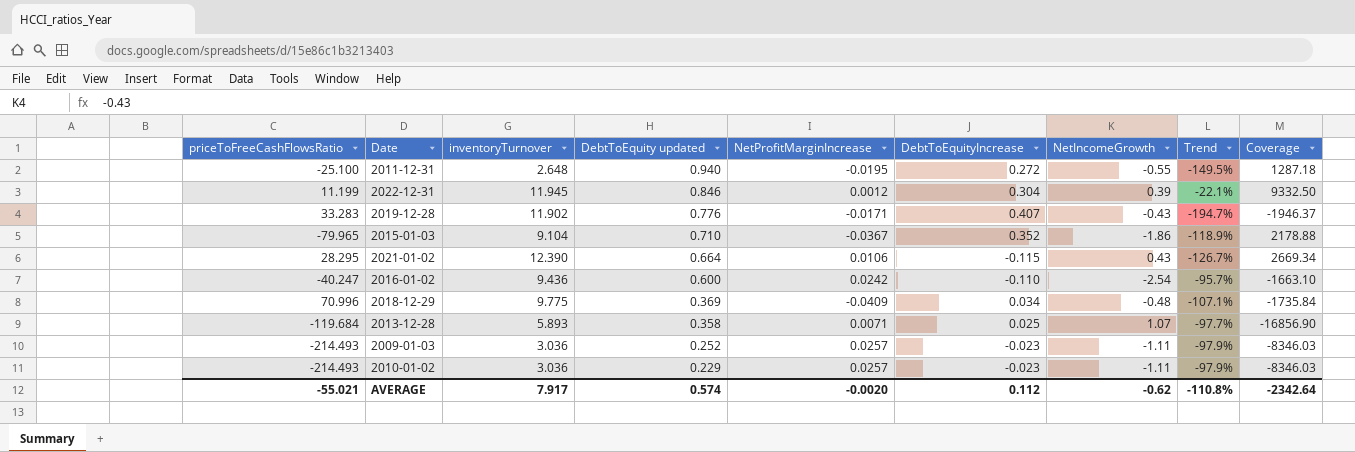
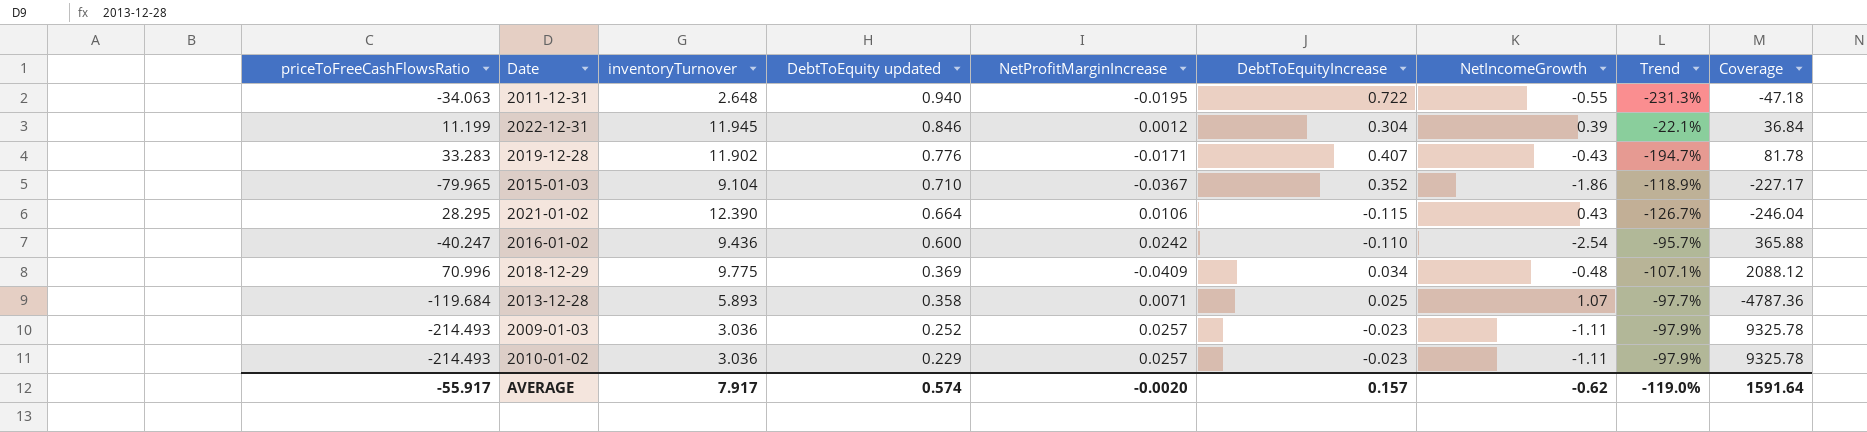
column Coverage | formula: [priceToFreeCashFlowsRatio] / [NetProfitMarginIncrease] -> [priceToFreeCashFlowsRatio] / [DebtToEquityIncrease]
2011-12-31 | priceToFreeCashFlowsRatio: -25.100 -> -34.063
2011-12-31 | DebtToEquityIncrease: 0.272 -> 0.722
2011-12-31 | Trend: -149.5% -> -231.3%
AVERAGE | priceToFreeCashFlowsRatio: -55.021 -> -55.917
AVERAGE | DebtToEquityIncrease: 0.112 -> 0.157
AVERAGE | Trend: -110.8% -> -119.0%
AVERAGE | Coverage: -2342.64 -> 1591.64

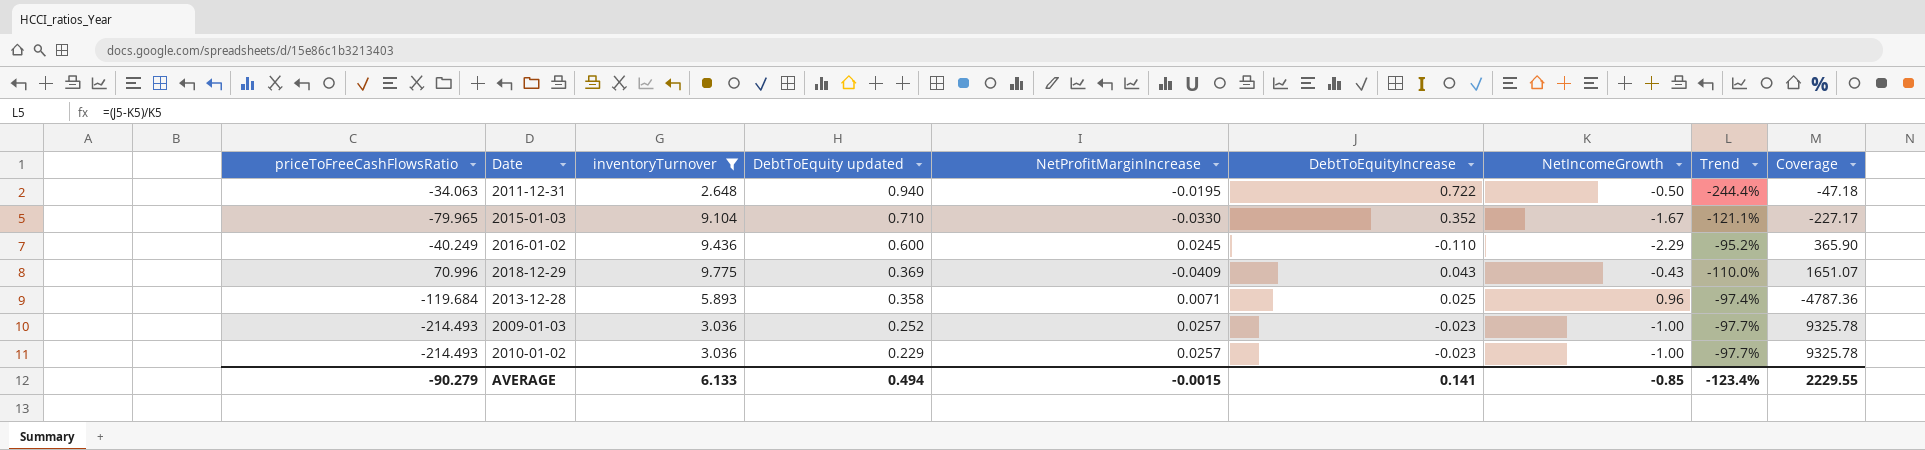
filter: none -> inventoryTurnover <= 9.775
2011-12-31 | NetIncomeGrowth: -0.55 -> -0.50
2011-12-31 | Trend: -231.3% -> -244.4%
2015-01-03 | NetProfitMarginIncrease: -0.0367 -> -0.0330
2015-01-03 | NetIncomeGrowth: -1.86 -> -1.67
2015-01-03 | Trend: -118.9% -> -121.1%
2016-01-02 | priceToFreeCashFlowsRatio: -40.247 -> -40.249
2016-01-02 | NetProfitMarginIncrease: 0.0242 -> 0.0245
2016-01-02 | NetIncomeGrowth: -2.54 -> -2.29
2016-01-02 | Trend: -95.7% -> -95.2%
2016-01-02 | Coverage: 365.88 -> 365.90
2018-12-29 | DebtToEquityIncrease: 0.034 -> 0.043
2018-12-29 | NetIncomeGrowth: -0.48 -> -0.43
2018-12-29 | Trend: -107.1% -> -110.0%
2018-12-29 | Coverage: 2088.12 -> 1651.07
2013-12-28 | NetIncomeGrowth: 1.07 -> 0.96
2013-12-28 | Trend: -97.7% -> -97.4%
2009-01-03 | NetIncomeGrowth: -1.11 -> -1.00
2009-01-03 | Trend: -97.9% -> -97.7%
2010-01-02 | NetIncomeGrowth: -1.11 -> -1.00
2010-01-02 | Trend: -97.9% -> -97.7%
AVERAGE | priceToFreeCashFlowsRatio: -55.917 -> -90.279
AVERAGE | inventoryTurnover: 7.917 -> 6.133
AVERAGE | DebtToEquity updated: 0.574 -> 0.494
AVERAGE | NetProfitMarginIncrease: -0.0020 -> -0.0015
AVERAGE | DebtToEquityIncrease: 0.157 -> 0.141
AVERAGE | NetIncomeGrowth: -0.62 -> -0.85
AVERAGE | Trend: -119.0% -> -123.4%
AVERAGE | Coverage: 1591.64 -> 2229.55

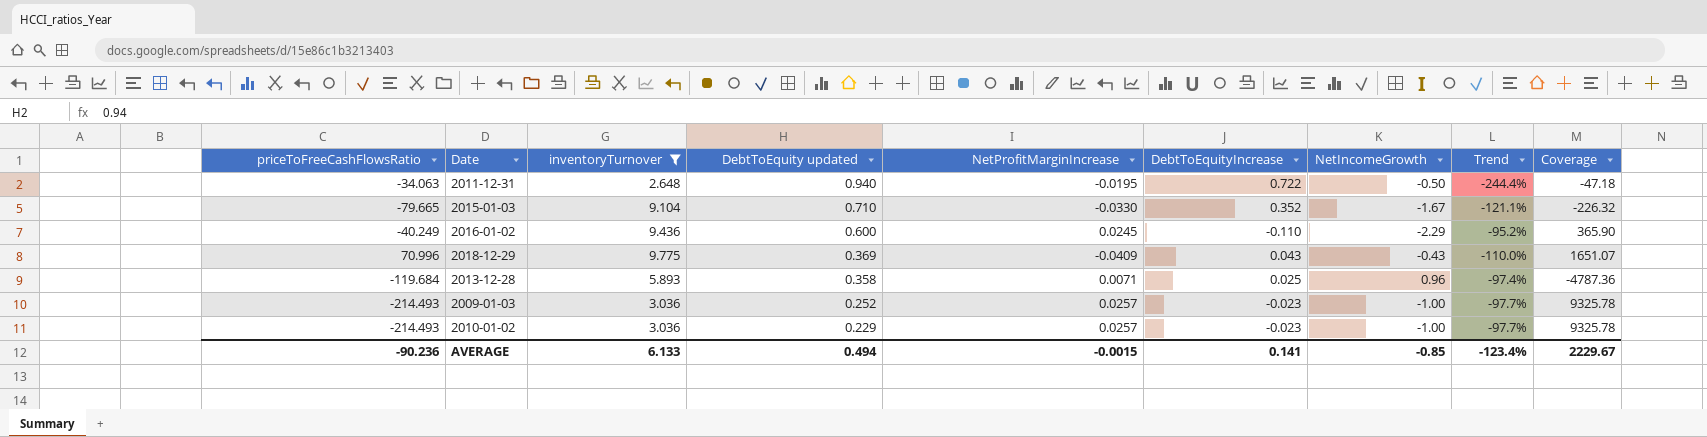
2015-01-03 | priceToFreeCashFlowsRatio: -79.965 -> -79.665
2015-01-03 | Coverage: -227.17 -> -226.32
AVERAGE | priceToFreeCashFlowsRatio: -90.279 -> -90.236
AVERAGE | Coverage: 2229.55 -> 2229.67

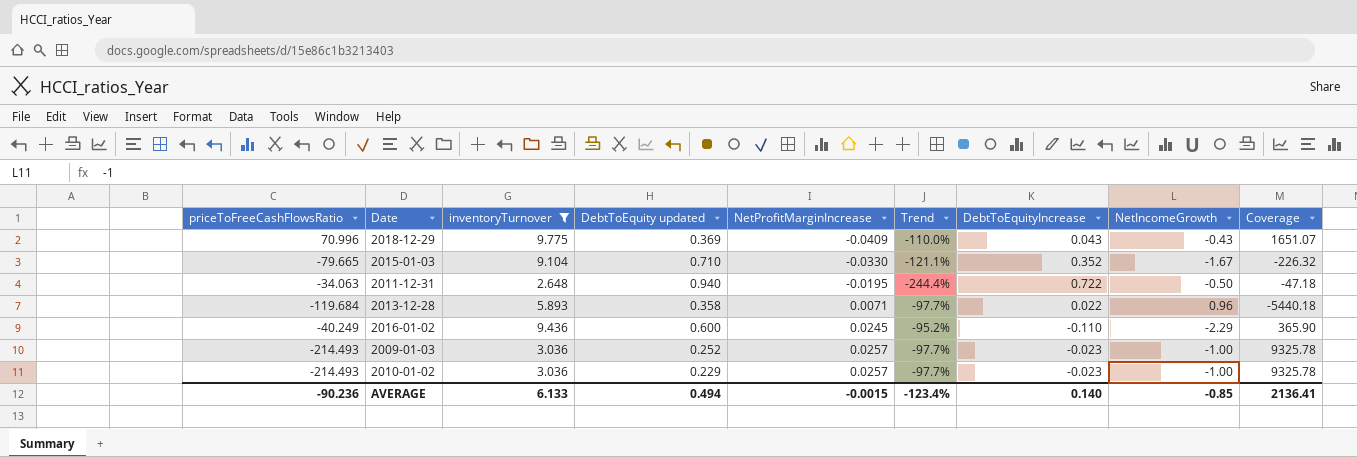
row order: DebtToEquity updated descending -> NetProfitMarginIncrease ascending
column Trend | position: 8 -> 6
2013-12-28 | Trend: -97.4% -> -97.7%
2013-12-28 | DebtToEquityIncrease: 0.025 -> 0.022
2013-12-28 | Coverage: -4787.36 -> -5440.18
AVERAGE | DebtToEquityIncrease: 0.141 -> 0.140
AVERAGE | Coverage: 2229.67 -> 2136.41

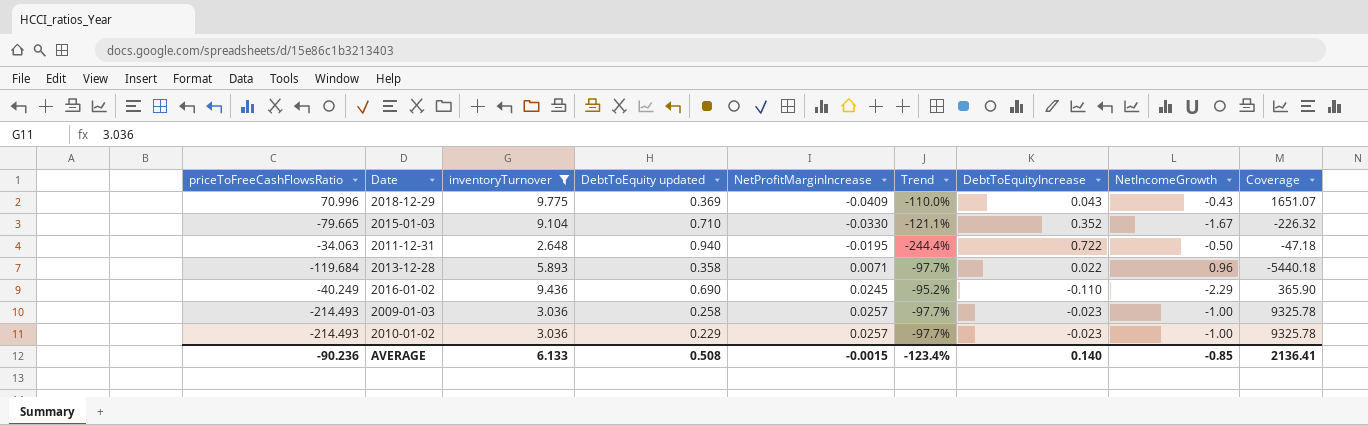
2016-01-02 | DebtToEquity updated: 0.600 -> 0.690
2009-01-03 | DebtToEquity updated: 0.252 -> 0.258
AVERAGE | DebtToEquity updated: 0.494 -> 0.508

